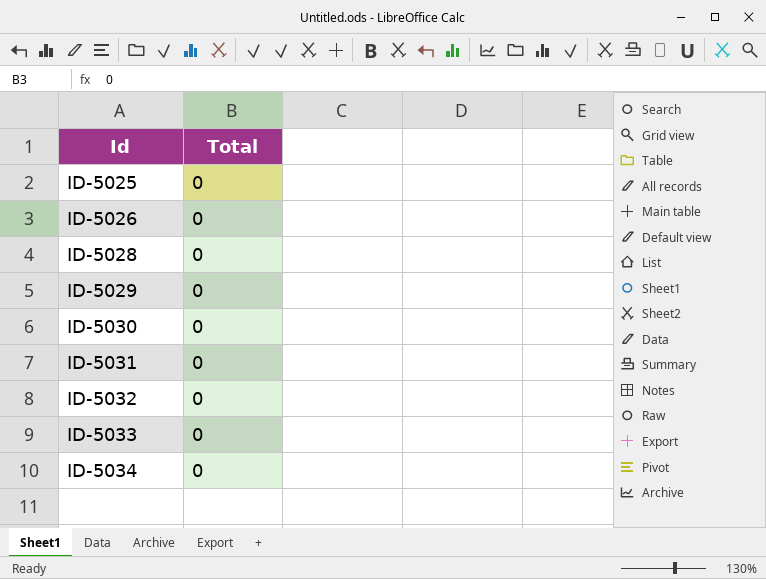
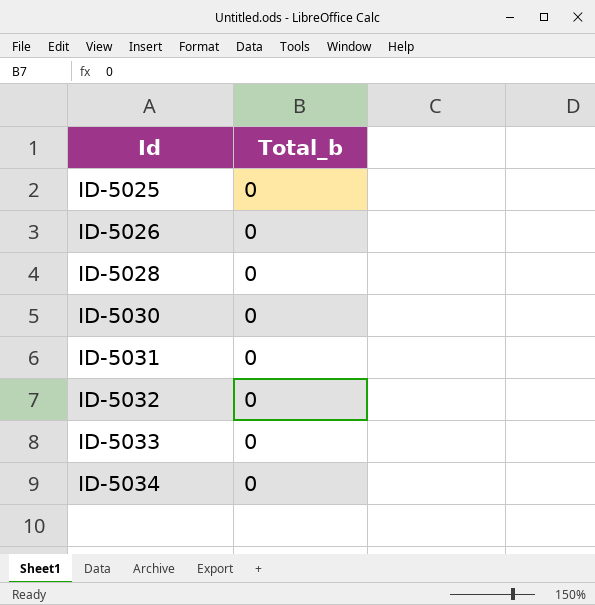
column name: Total -> Total_b
row ID-5029: 0 -> none

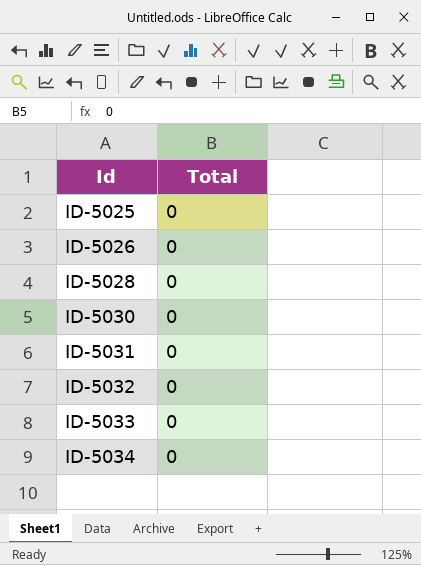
column name: Total_b -> Total

